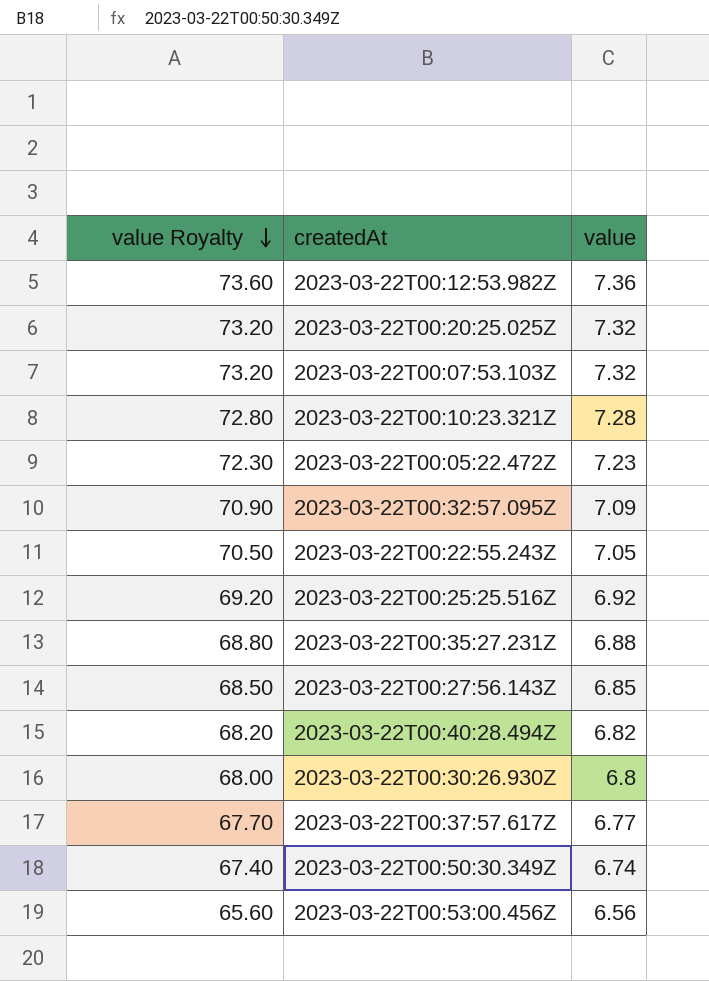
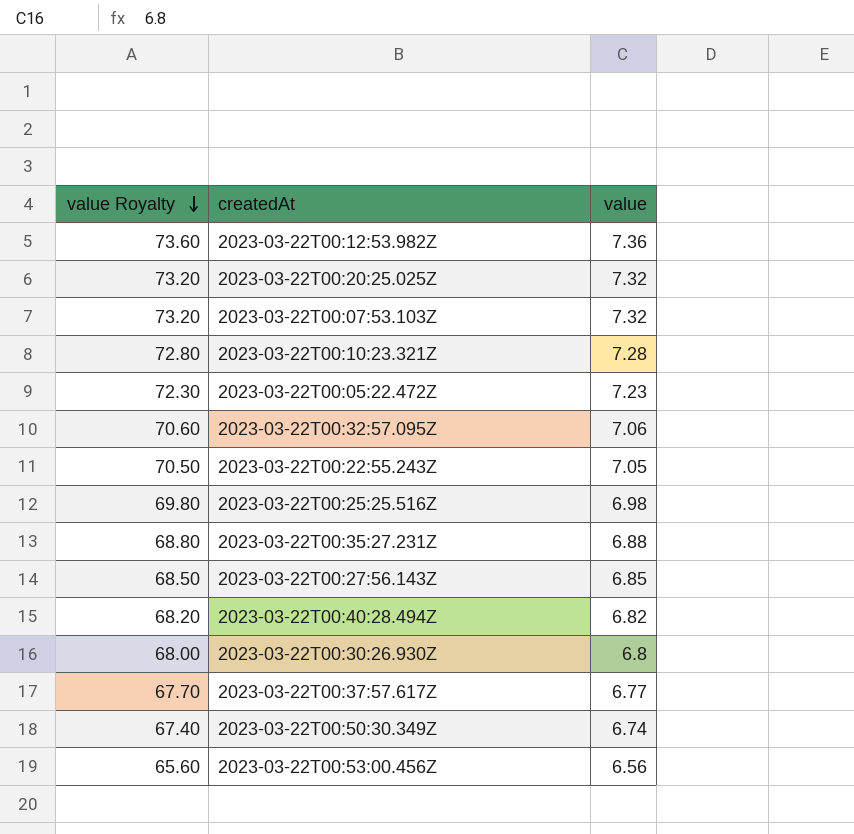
2023-03-22T00:32:57.095Z | value Royalty: 70.90 -> 70.60
2023-03-22T00:32:57.095Z | value: 7.09 -> 7.06
2023-03-22T00:25:25.516Z | value Royalty: 69.20 -> 69.80
2023-03-22T00:25:25.516Z | value: 6.92 -> 6.98

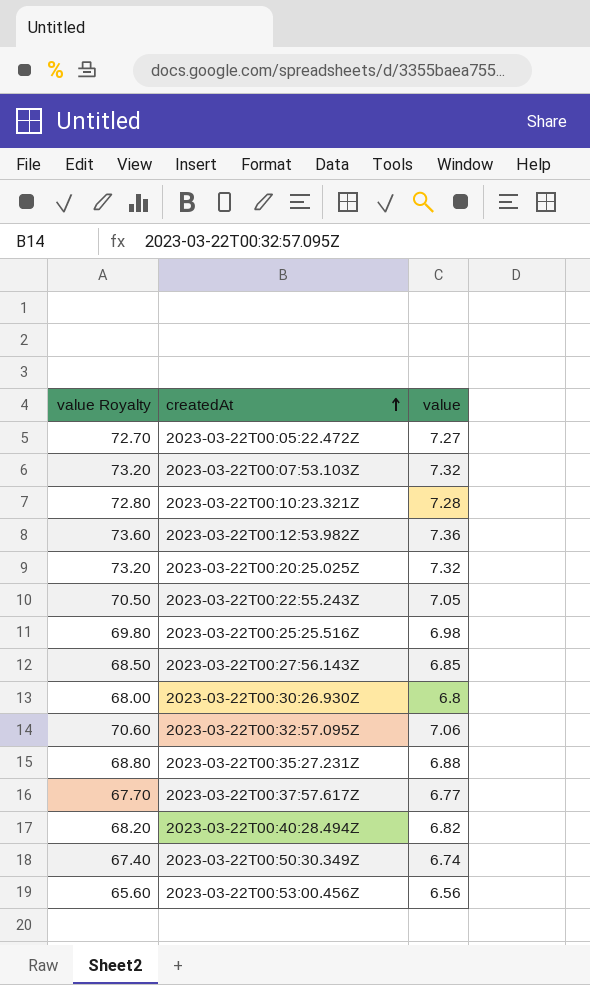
row order: value Royalty descending -> createdAt ascending
2023-03-22T00:05:22.472Z | value Royalty: 72.30 -> 72.70
2023-03-22T00:05:22.472Z | value: 7.23 -> 7.27

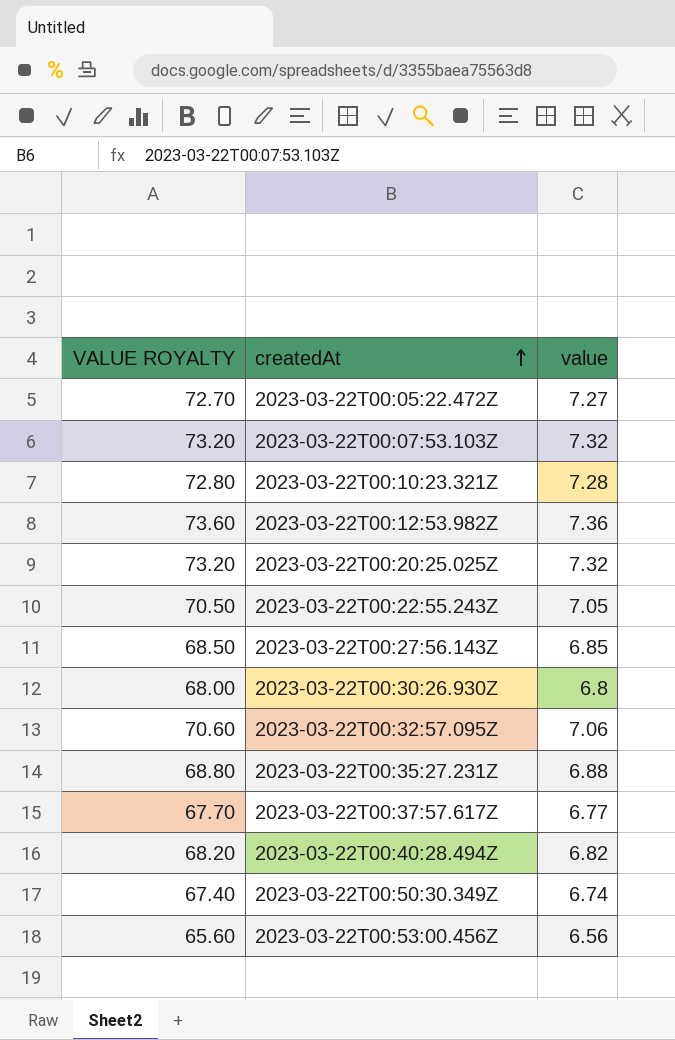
column name: value Royalty -> VALUE ROYALTY
row 2023-03-22T00:25:25.516Z: 69.80 | 6.98 -> none

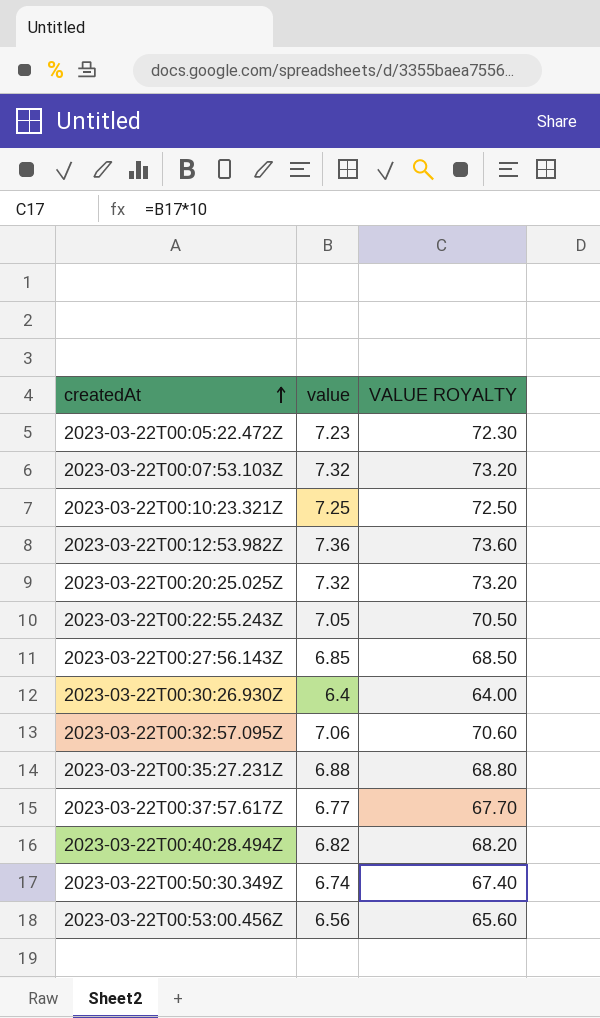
column VALUE ROYALTY | position: 1 -> 3
2023-03-22T00:05:22.472Z | value: 7.27 -> 7.23
2023-03-22T00:05:22.472Z | VALUE ROYALTY: 72.70 -> 72.30
2023-03-22T00:10:23.321Z | value: 7.28 -> 7.25
2023-03-22T00:10:23.321Z | VALUE ROYALTY: 72.80 -> 72.50
2023-03-22T00:30:26.930Z | value: 6.8 -> 6.4
2023-03-22T00:30:26.930Z | VALUE ROYALTY: 68.00 -> 64.00

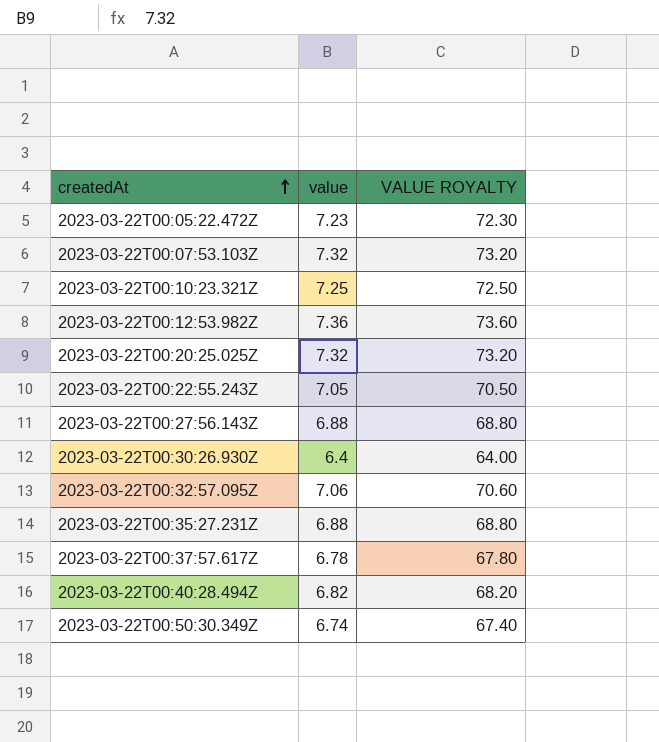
row 2023-03-22T00:53:00.456Z: 6.56 | 65.60 -> none
2023-03-22T00:27:56.143Z | value: 6.85 -> 6.88
2023-03-22T00:27:56.143Z | VALUE ROYALTY: 68.50 -> 68.80
2023-03-22T00:37:57.617Z | value: 6.77 -> 6.78
2023-03-22T00:37:57.617Z | VALUE ROYALTY: 67.70 -> 67.80

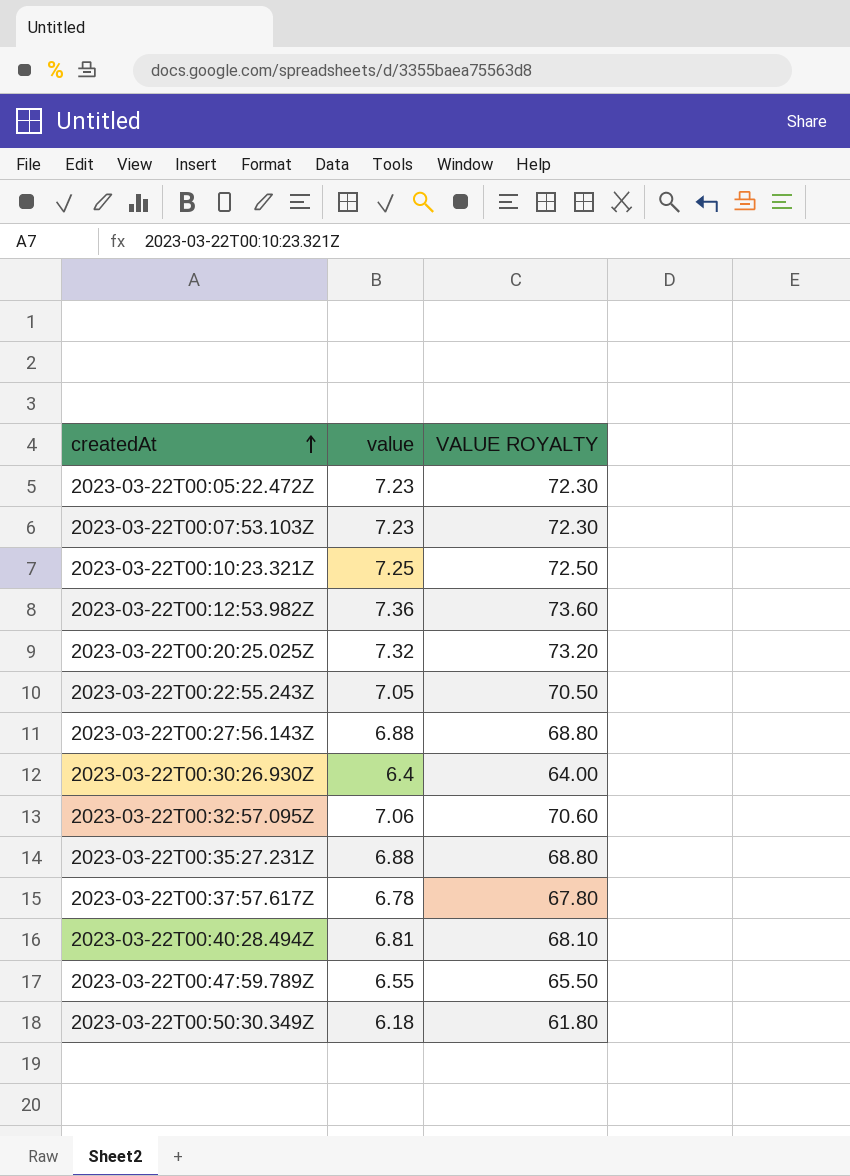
2023-03-22T00:07:53.103Z | value: 7.32 -> 7.23
2023-03-22T00:07:53.103Z | VALUE ROYALTY: 73.20 -> 72.30
2023-03-22T00:40:28.494Z | value: 6.82 -> 6.81
2023-03-22T00:40:28.494Z | VALUE ROYALTY: 68.20 -> 68.10
row 2023-03-22T00:47:59.789Z: none -> 6.55 | 65.50
2023-03-22T00:50:30.349Z | value: 6.74 -> 6.18
2023-03-22T00:50:30.349Z | VALUE ROYALTY: 67.40 -> 61.80

